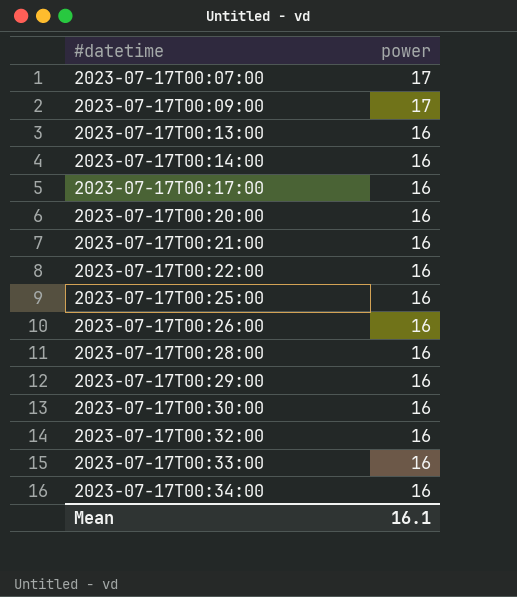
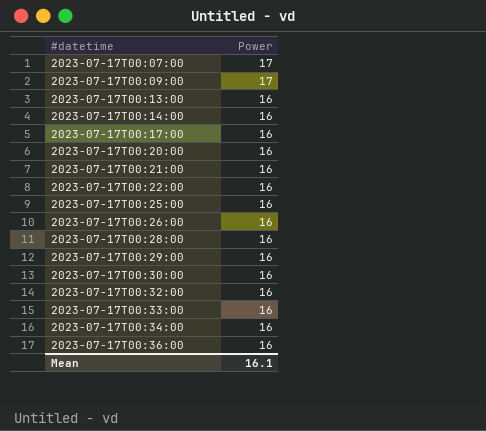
column name: power -> Power
row 2023-07-17T00:36:00: none -> 16

